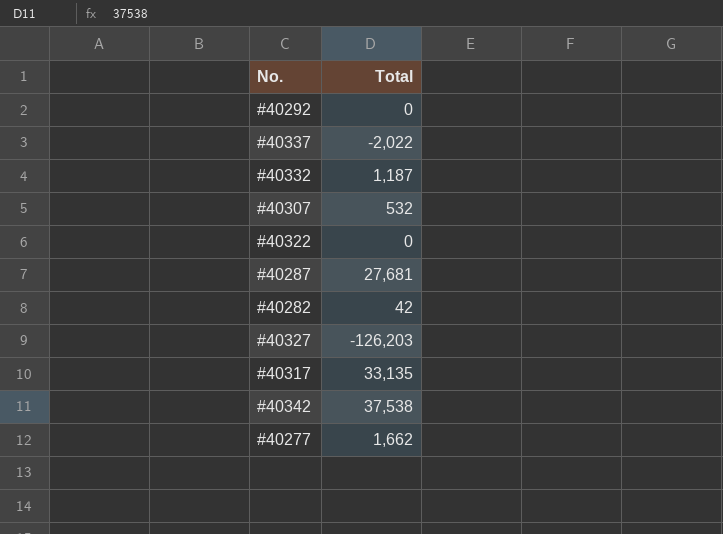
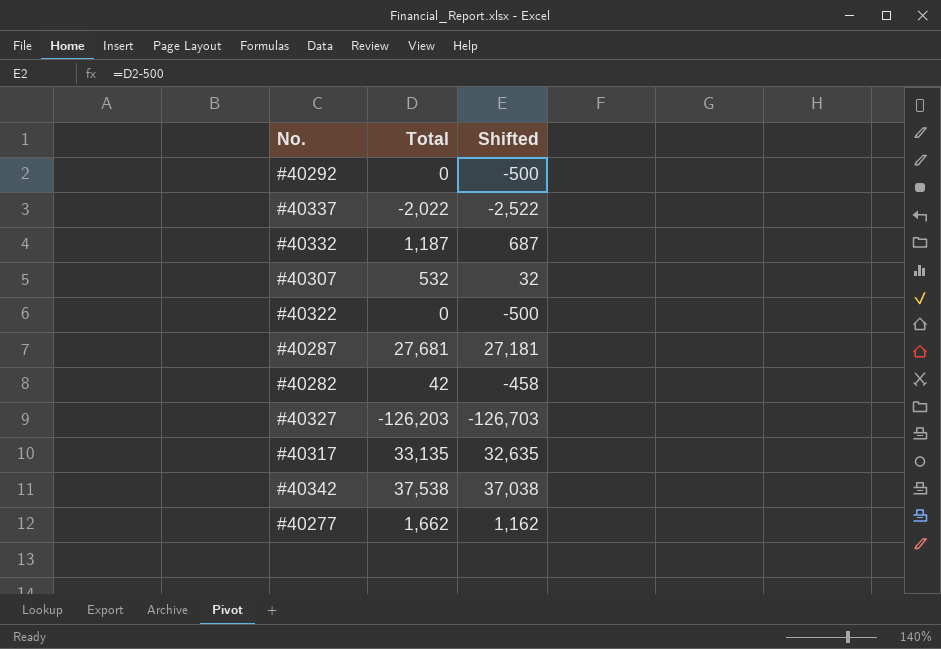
column Shifted | formula: none -> [Total] - 500

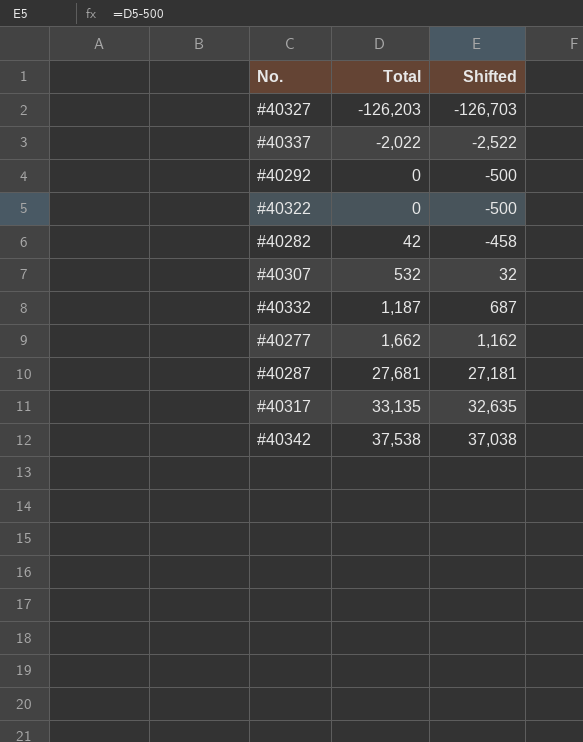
row order: none -> Total ascending

